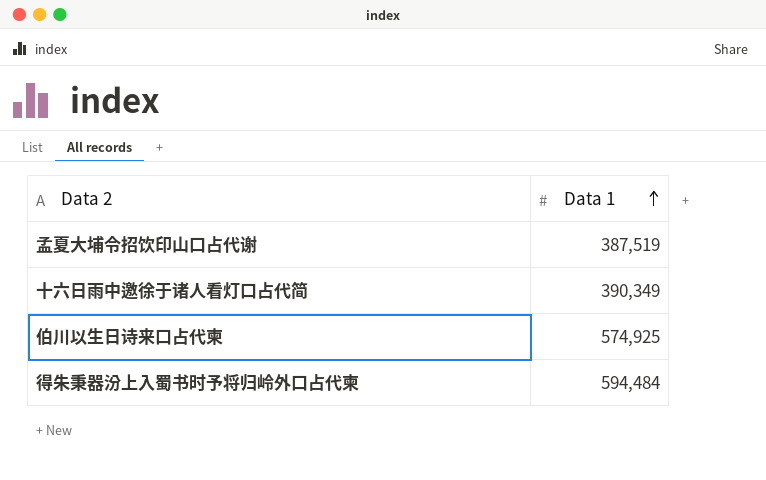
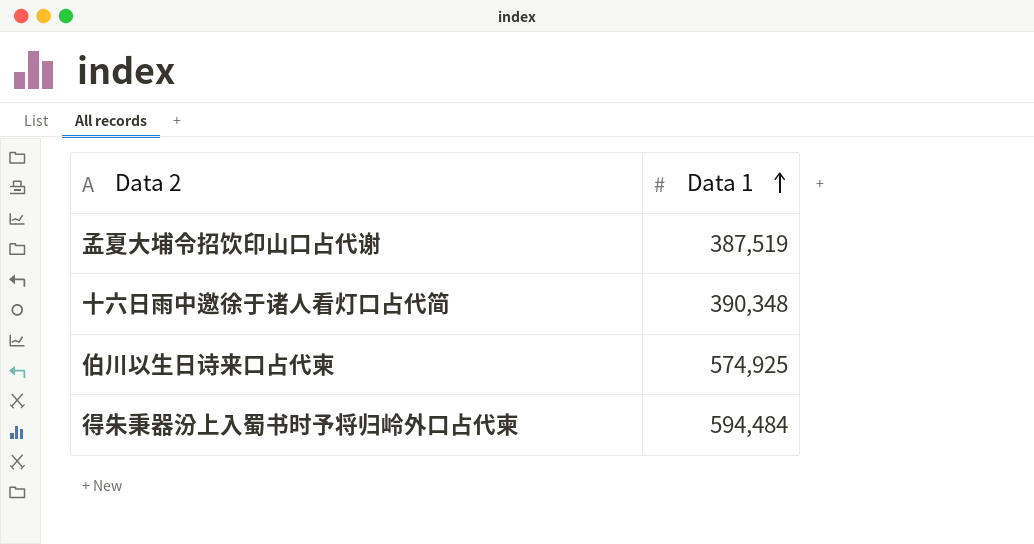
十六日雨中邀徐于诸人看灯口占代简 | Data 1: 390,349 -> 390,348

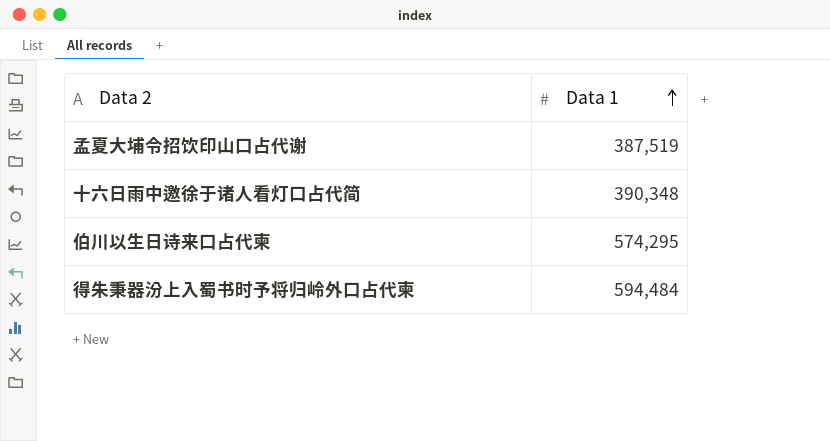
伯川以生日诗来口占代柬 | Data 1: 574,925 -> 574,295

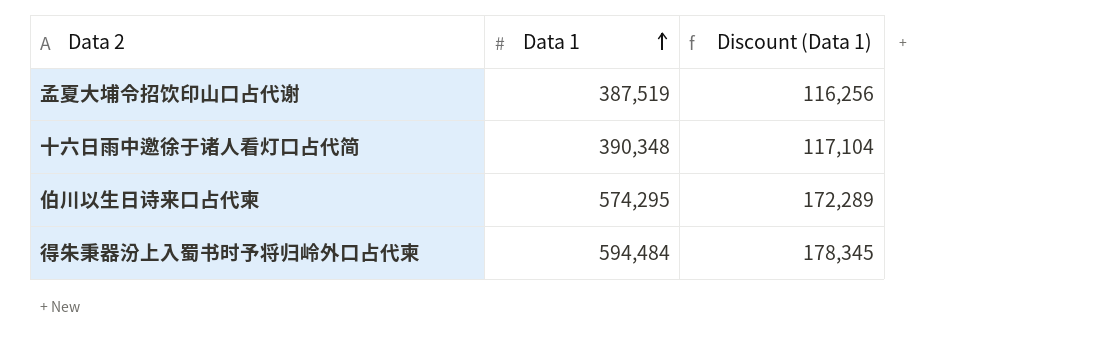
column Discount (Data 1) | formula: none -> [Data 1] * 0.3

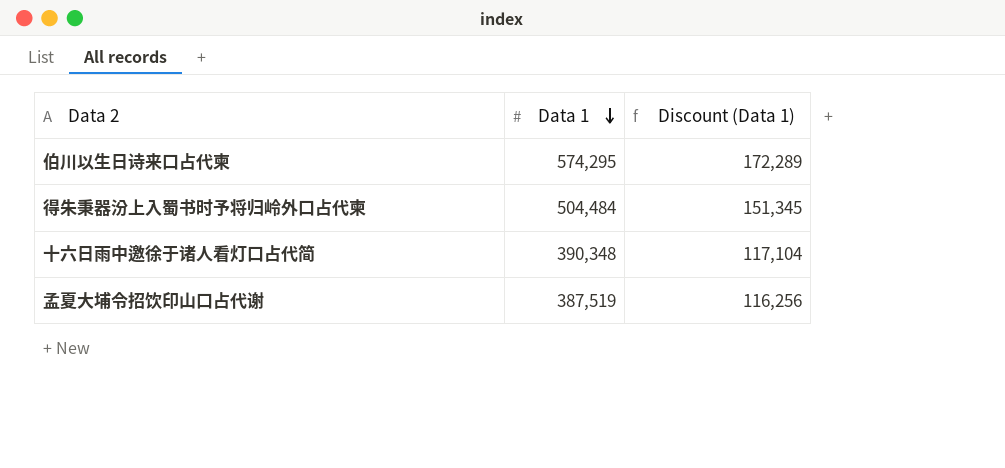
row order: Data 1 ascending -> Data 1 descending
得朱秉器汾上入蜀书时予将归岭外口占代柬 | Data 1: 594,484 -> 504,484
得朱秉器汾上入蜀书时予将归岭外口占代柬 | Discount (Data 1): 178,345 -> 151,345

